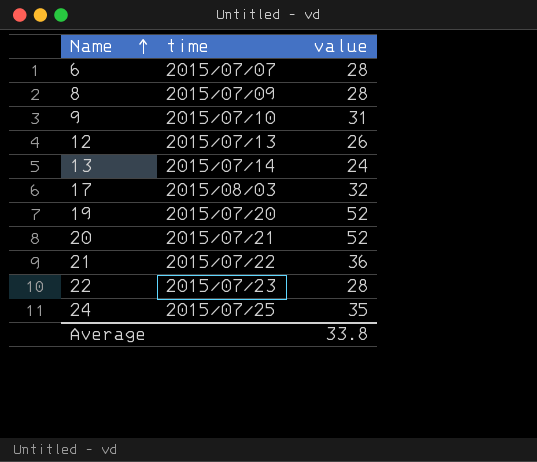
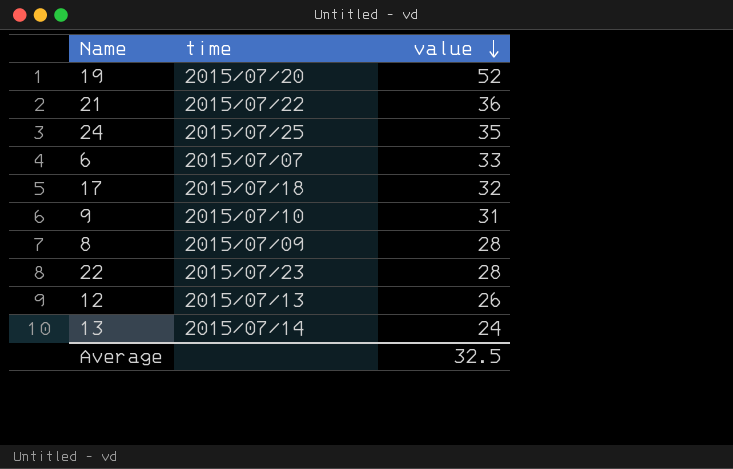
row order: Name ascending -> value descending
row 20: 2015/07/21 | 52 -> none
6 | value: 28 -> 33
17 | time: 2015/08/03 -> 2015/07/18
Average | value: 33.8 -> 32.5

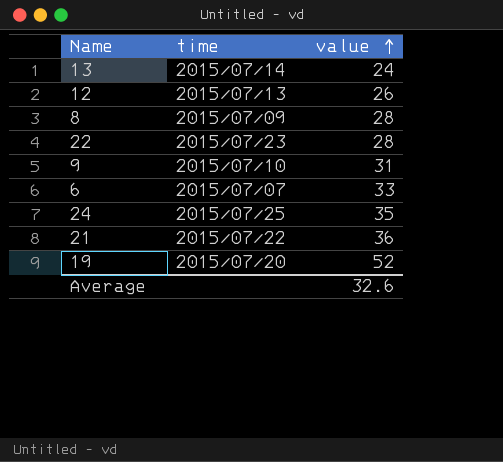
row order: value descending -> value ascending
row 17: 2015/07/18 | 32 -> none
Average | value: 32.5 -> 32.6

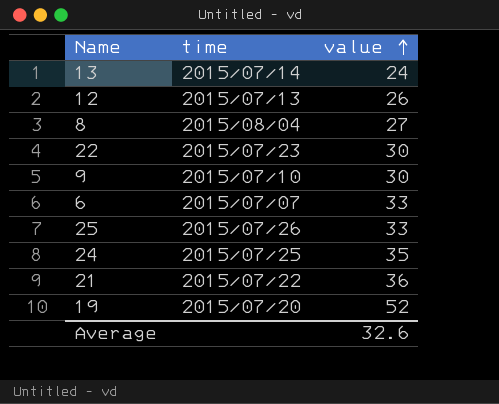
8 | time: 2015/07/09 -> 2015/08/04
8 | value: 28 -> 27
22 | value: 28 -> 30
9 | value: 31 -> 30
row 25: none -> 2015/07/26 | 33

